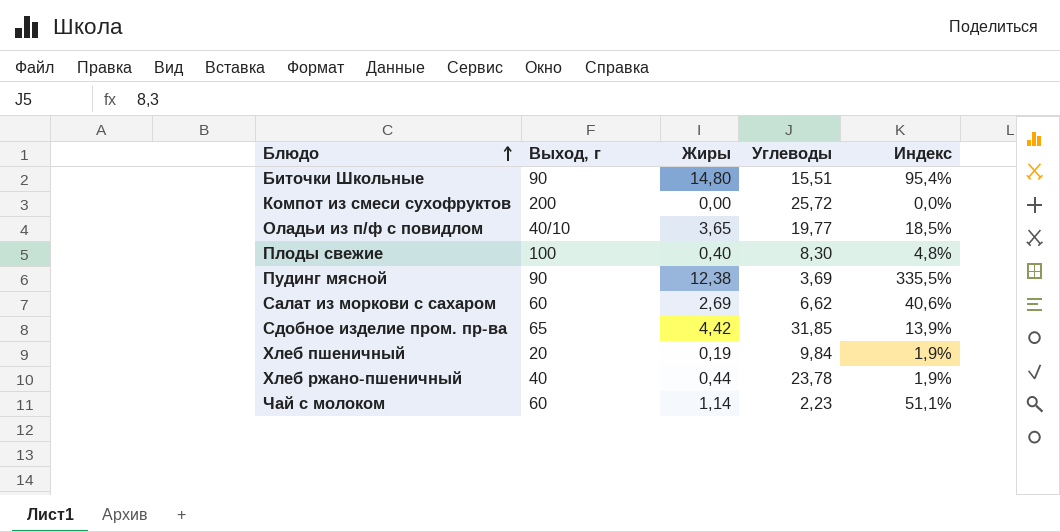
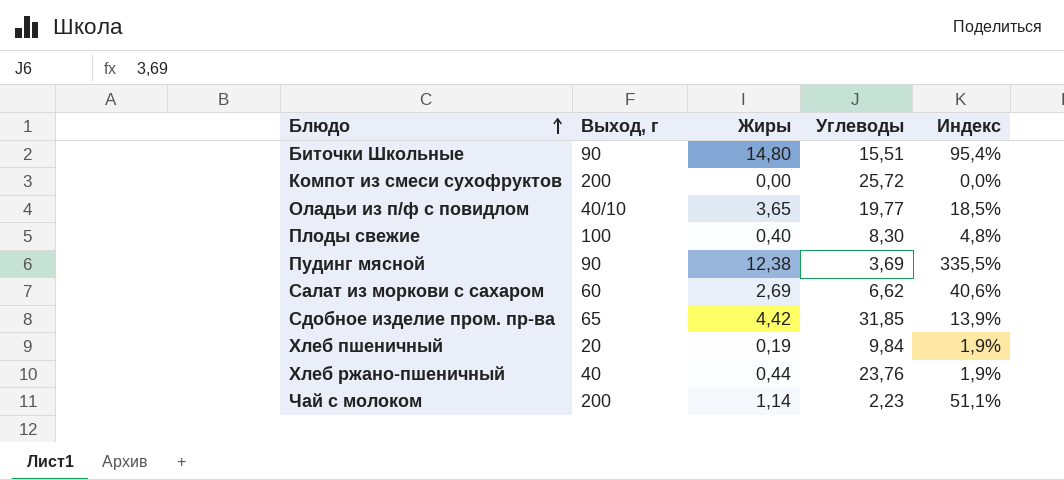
Хлеб ржано-пшеничный | Углеводы: 23,78 -> 23,76
Чай с молоком | Выход, г: 60 -> 200

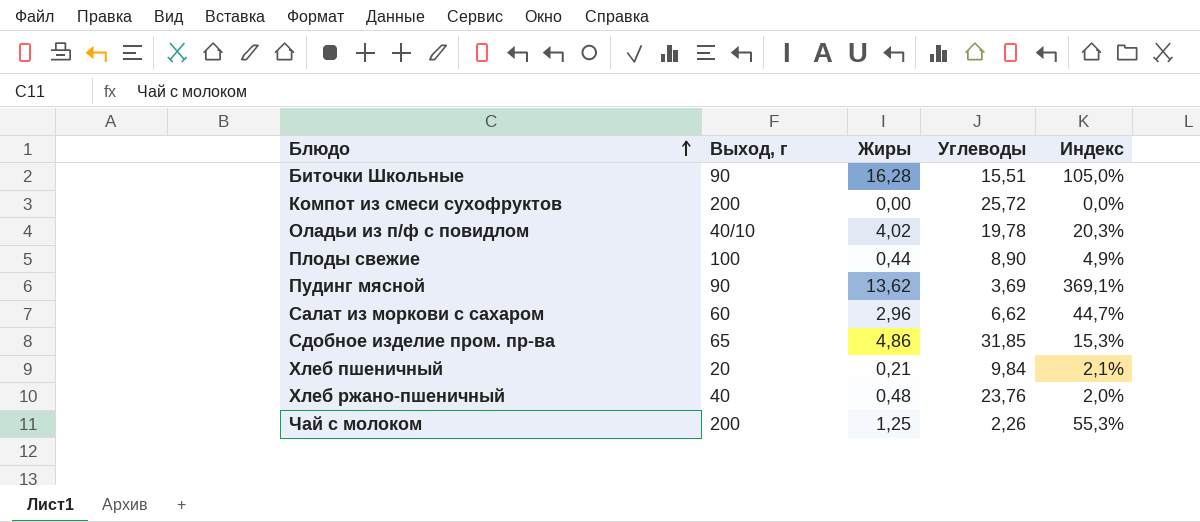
Биточки Школьные | Жиры: 14,80 -> 16,28
Биточки Школьные | Индекс: 95,4% -> 105,0%
Оладьи из п/ф с повидлом | Жиры: 3,65 -> 4,02
Оладьи из п/ф с повидлом | Углеводы: 19,77 -> 19,78
Оладьи из п/ф с повидлом | Индекс: 18,5% -> 20,3%
Плоды свежие | Жиры: 0,40 -> 0,44
Плоды свежие | Углеводы: 8,30 -> 8,90
Плоды свежие | Индекс: 4,8% -> 4,9%
Пудинг мясной | Жиры: 12,38 -> 13,62
Пудинг мясной | Индекс: 335,5% -> 369,1%
Салат из моркови с сахаром | Жиры: 2,69 -> 2,96
Салат из моркови с сахаром | Индекс: 40,6% -> 44,7%
Сдобное изделие пром. пр-ва | Жиры: 4,42 -> 4,86
Сдобное изделие пром. пр-ва | Индекс: 13,9% -> 15,3%
Хлеб пшеничный | Жиры: 0,19 -> 0,21
Хлеб пшеничный | Индекс: 1,9% -> 2,1%
Хлеб ржано-пшеничный | Жиры: 0,44 -> 0,48
Хлеб ржано-пшеничный | Индекс: 1,9% -> 2,0%
Чай с молоком | Жиры: 1,14 -> 1,25
Чай с молоком | Углеводы: 2,23 -> 2,26
Чай с молоком | Индекс: 51,1% -> 55,3%

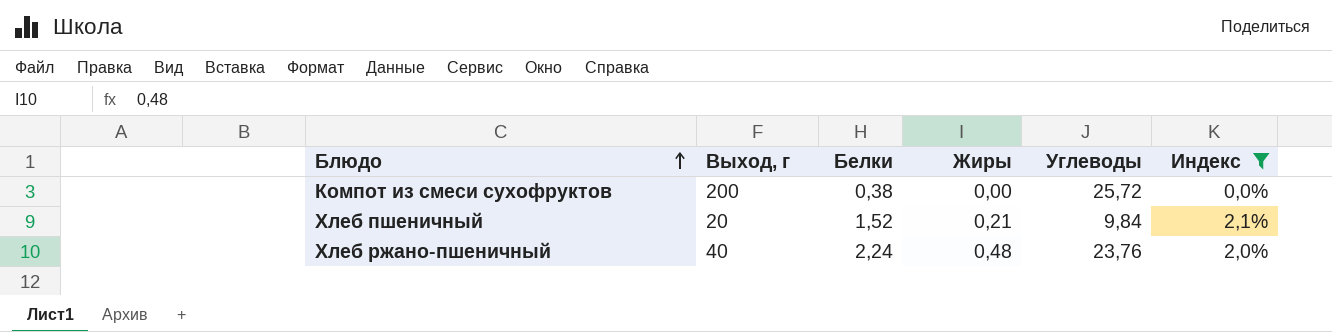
filter: none -> Индекс <= 2,1%
column Белки | position: none -> 3

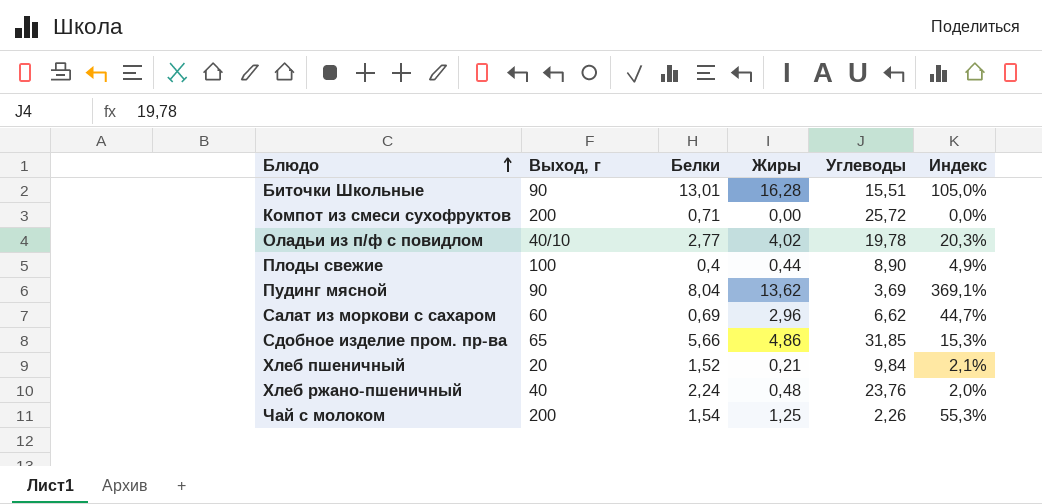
filter: Индекс <= 2,1% -> none
Компот из смеси сухофруктов | Белки: 0,38 -> 0,71

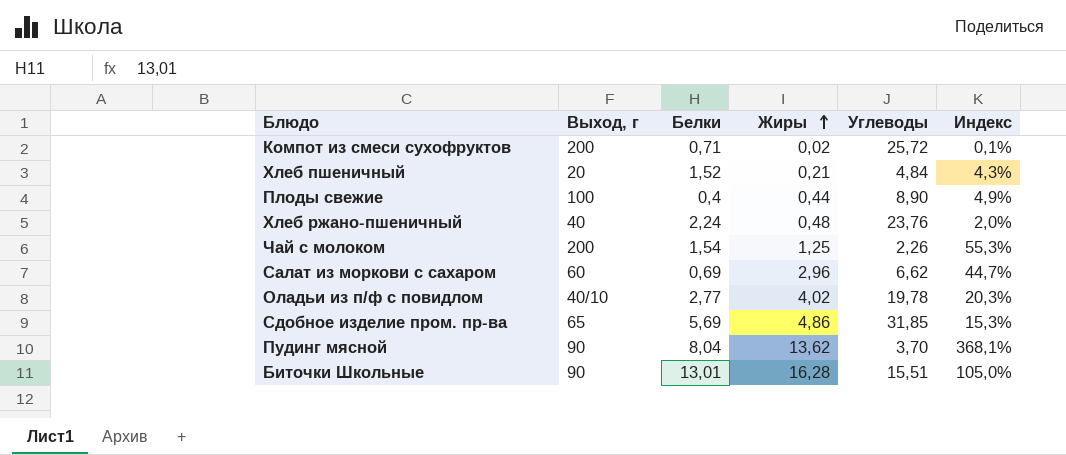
row order: Блюдо ascending -> Жиры ascending
Компот из смеси сухофруктов | Жиры: 0,00 -> 0,02
Компот из смеси сухофруктов | Индекс: 0,0% -> 0,1%
Хлеб пшеничный | Углеводы: 9,84 -> 4,84
Хлеб пшеничный | Индекс: 2,1% -> 4,3%
Сдобное изделие пром. пр-ва | Белки: 5,66 -> 5,69
Пудинг мясной | Углеводы: 3,69 -> 3,70
Пудинг мясной | Индекс: 369,1% -> 368,1%

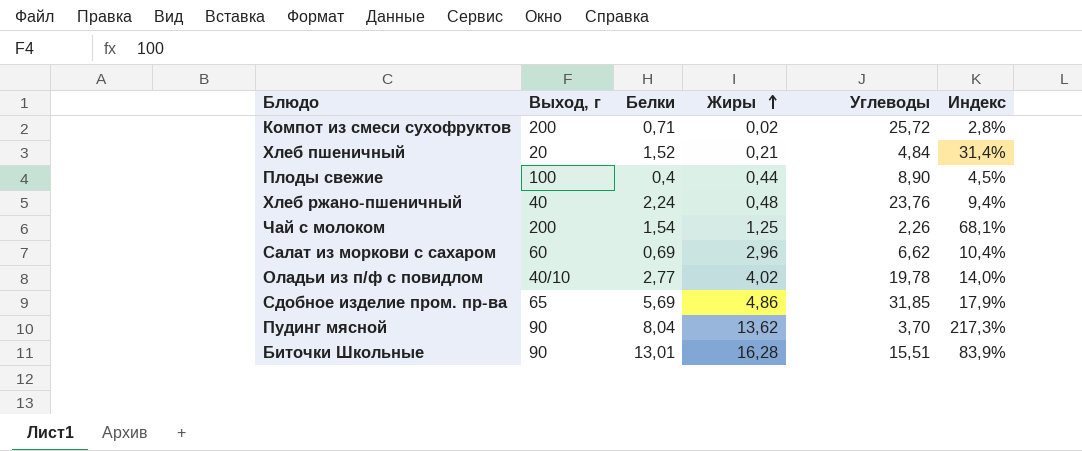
column Индекс | formula: [Жиры] / [Углеводы] -> [Белки] / [Углеводы]

